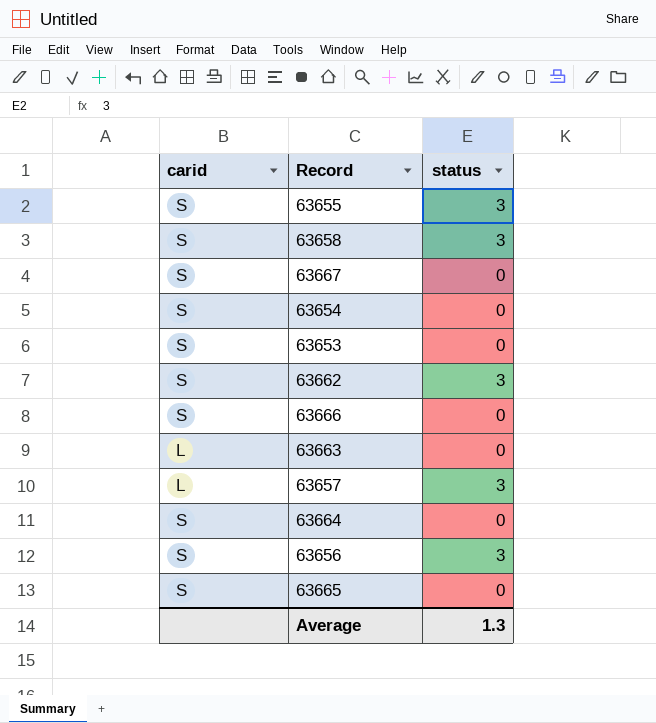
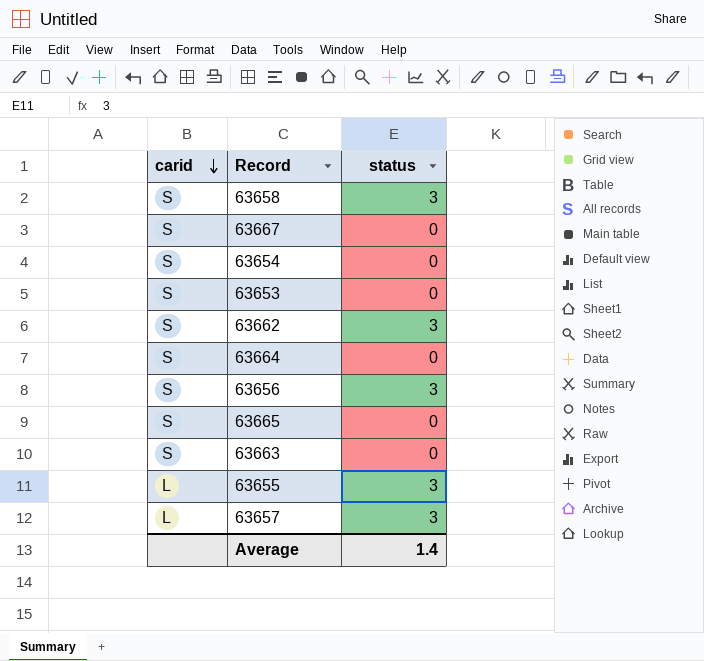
row order: none -> carid descending
row 63666: S | 0 -> none
63663 | carid: L -> S
63655 | carid: S -> L
Average | status: 1.3 -> 1.4

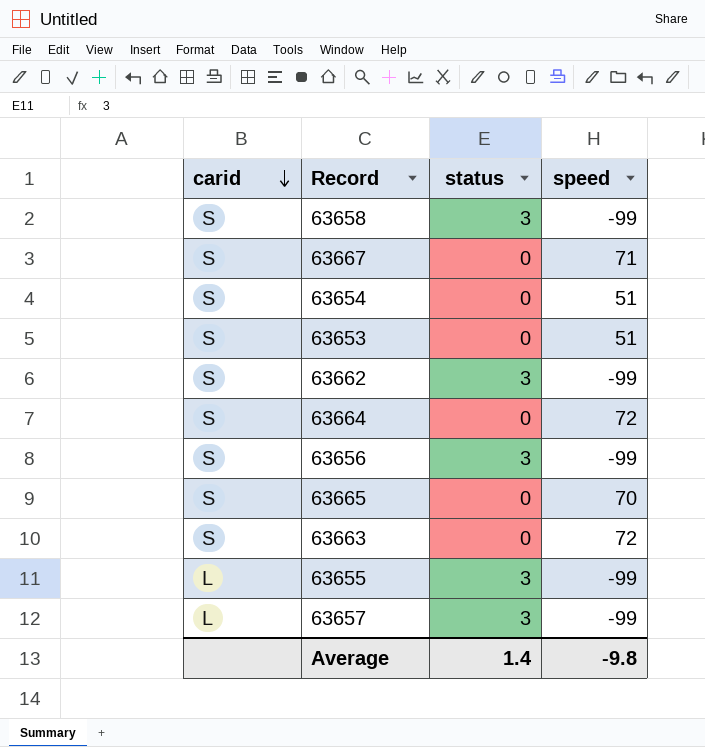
column speed | position: none -> 4

